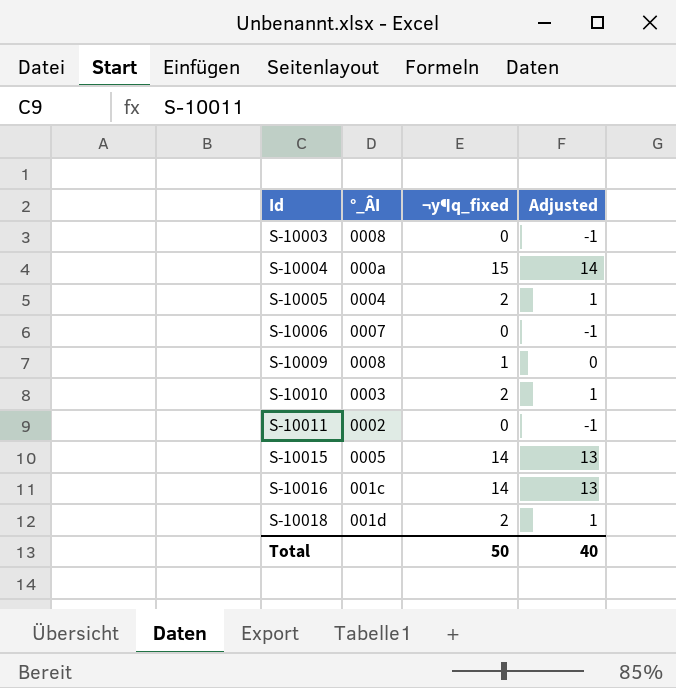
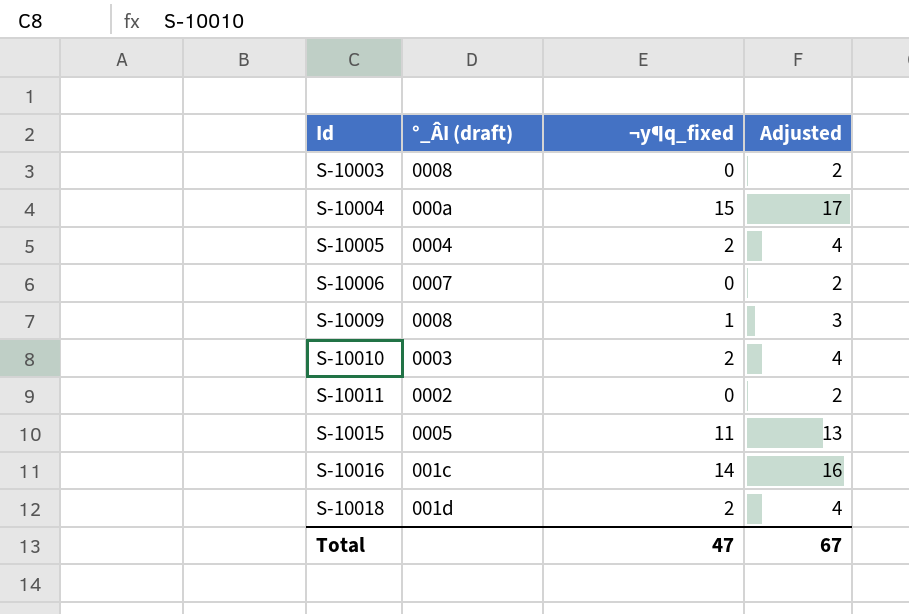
column name: °_ÂI -> °_ÂI (draft)
column Adjusted | formula: [¬y¶q_fixed] - 1 -> [¬y¶q_fixed] + 2
S-10015 | ¬y¶q_fixed: 14 -> 11
Total | ¬y¶q_fixed: 50 -> 47
Total | Adjusted: 40 -> 67

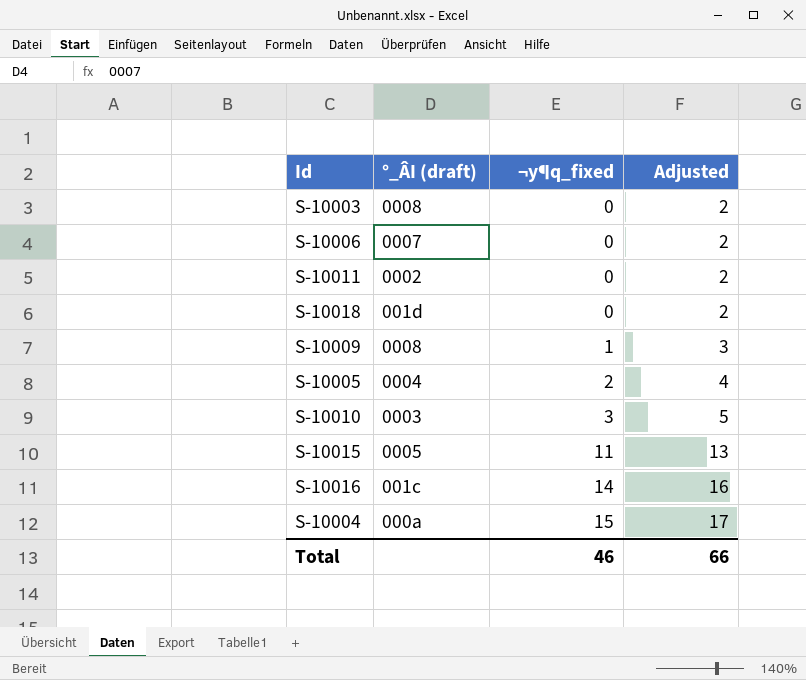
row order: Id ascending -> ¬y¶q_fixed ascending
S-10018 | ¬y¶q_fixed: 2 -> 0
S-10018 | Adjusted: 4 -> 2
S-10010 | ¬y¶q_fixed: 2 -> 3
S-10010 | Adjusted: 4 -> 5
Total | ¬y¶q_fixed: 47 -> 46
Total | Adjusted: 67 -> 66

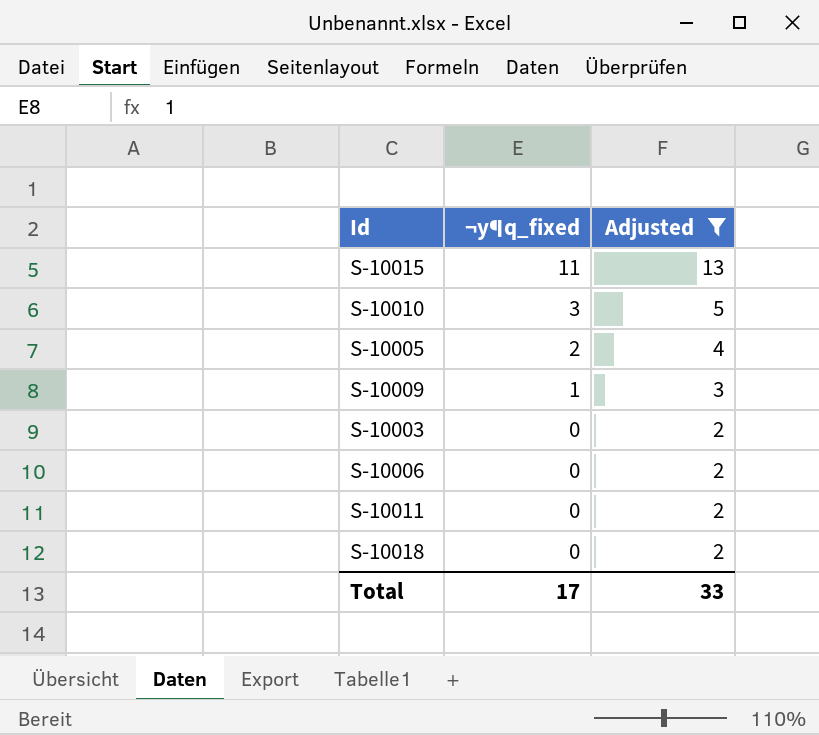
filter: none -> Adjusted <= 13
row order: ¬y¶q_fixed ascending -> ¬y¶q_fixed descending
column °_ÂI (draft) | position: 2 -> none
Total | ¬y¶q_fixed: 46 -> 17
Total | Adjusted: 66 -> 33

